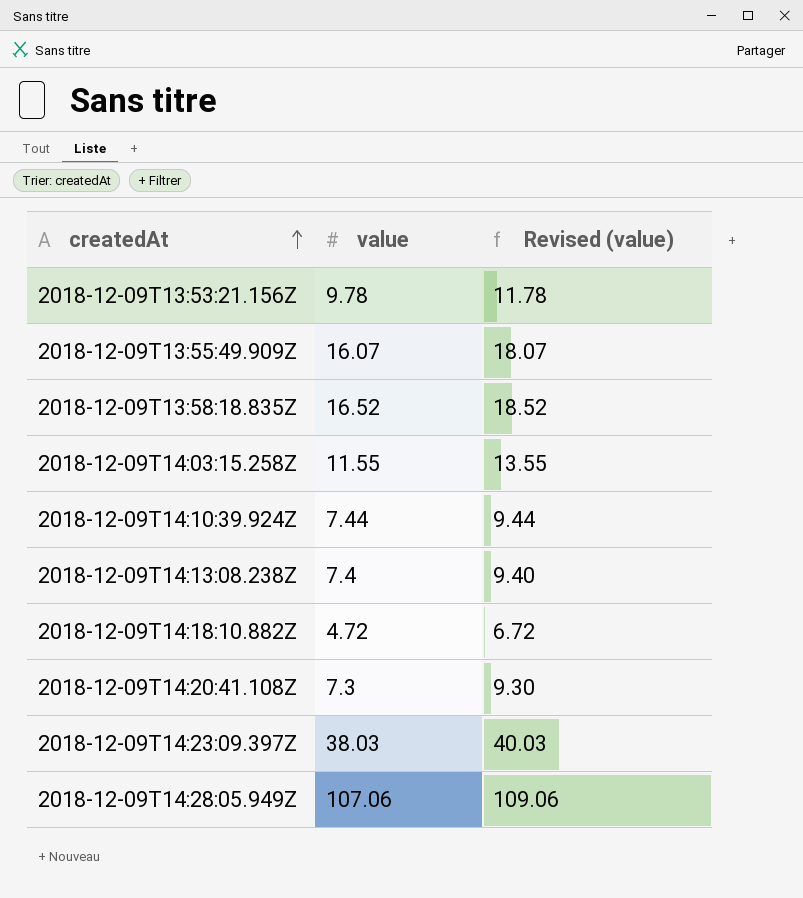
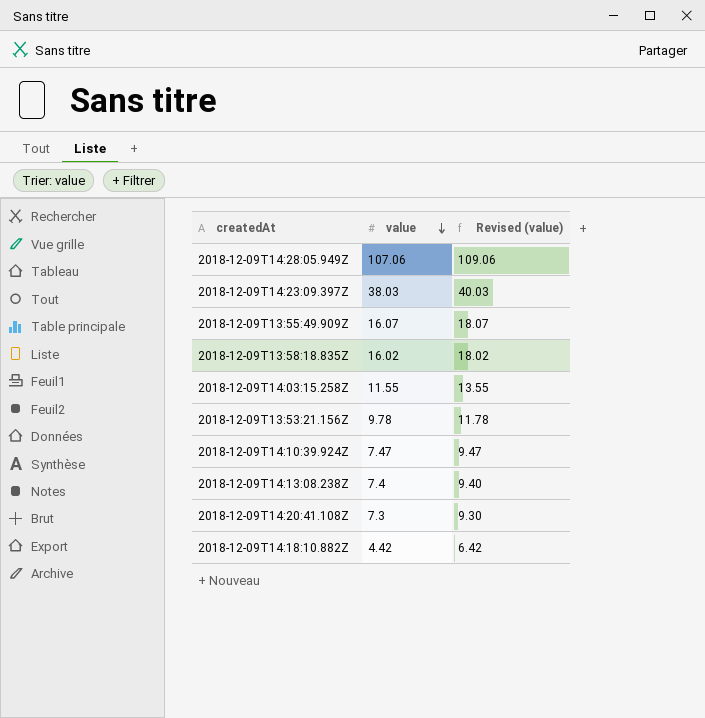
row order: createdAt ascending -> value descending
2018-12-09T13:58:18.835Z | value: 16.52 -> 16.02
2018-12-09T13:58:18.835Z | Revised (value): 18.52 -> 18.02
2018-12-09T14:10:39.924Z | value: 7.44 -> 7.47
2018-12-09T14:10:39.924Z | Revised (value): 9.44 -> 9.47
2018-12-09T14:18:10.882Z | value: 4.72 -> 4.42
2018-12-09T14:18:10.882Z | Revised (value): 6.72 -> 6.42

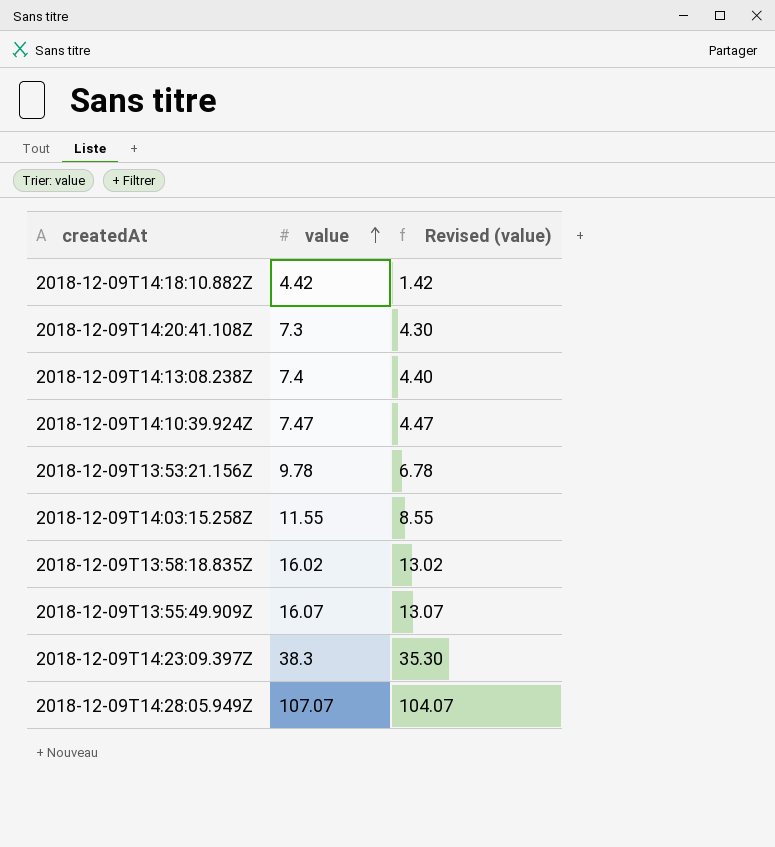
row order: value descending -> value ascending
column Revised (value) | formula: [value] + 2 -> [value] - 3
2018-12-09T14:23:09.397Z | value: 38.03 -> 38.3
2018-12-09T14:28:05.949Z | value: 107.06 -> 107.07

